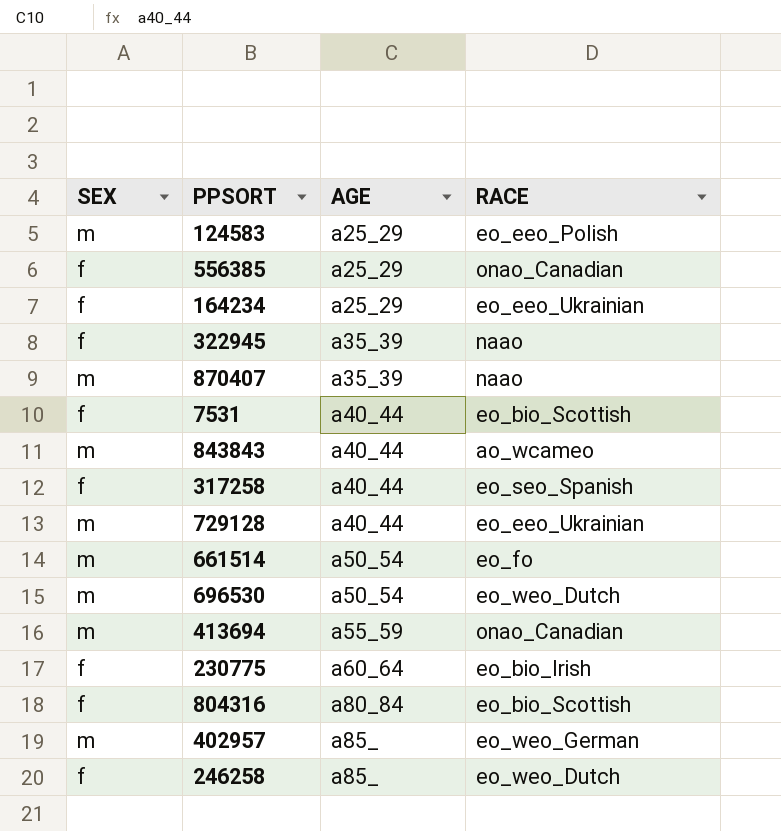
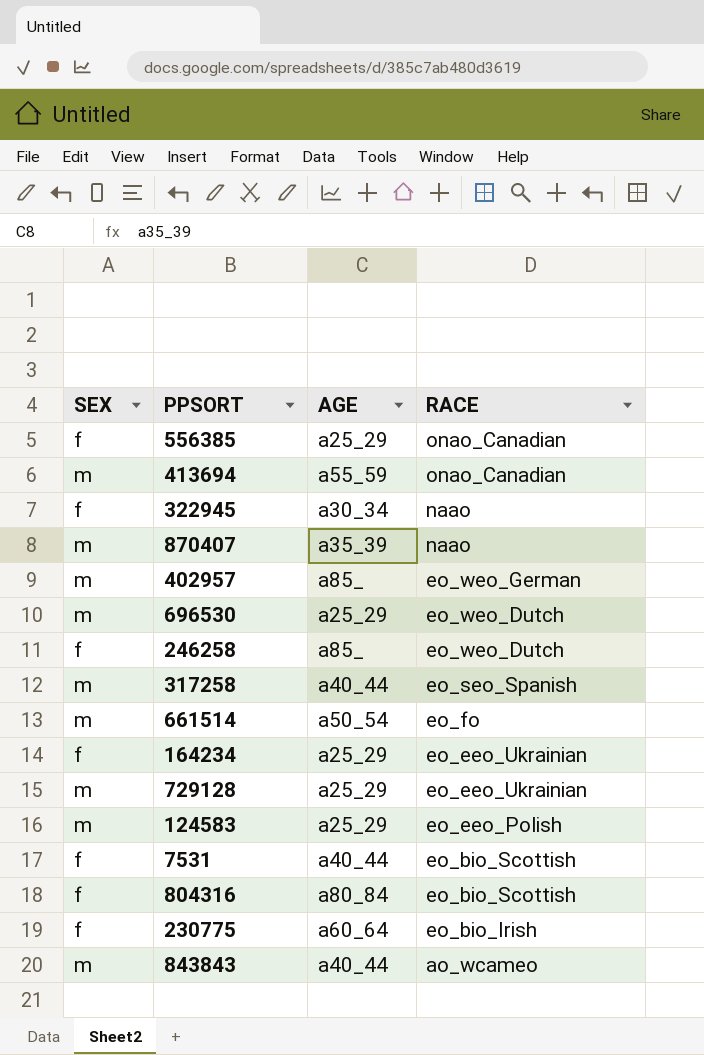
row order: AGE ascending -> RACE descending
322945 | AGE: a35_39 -> a30_34
696530 | AGE: a50_54 -> a25_29
317258 | SEX: f -> m
729128 | AGE: a40_44 -> a25_29

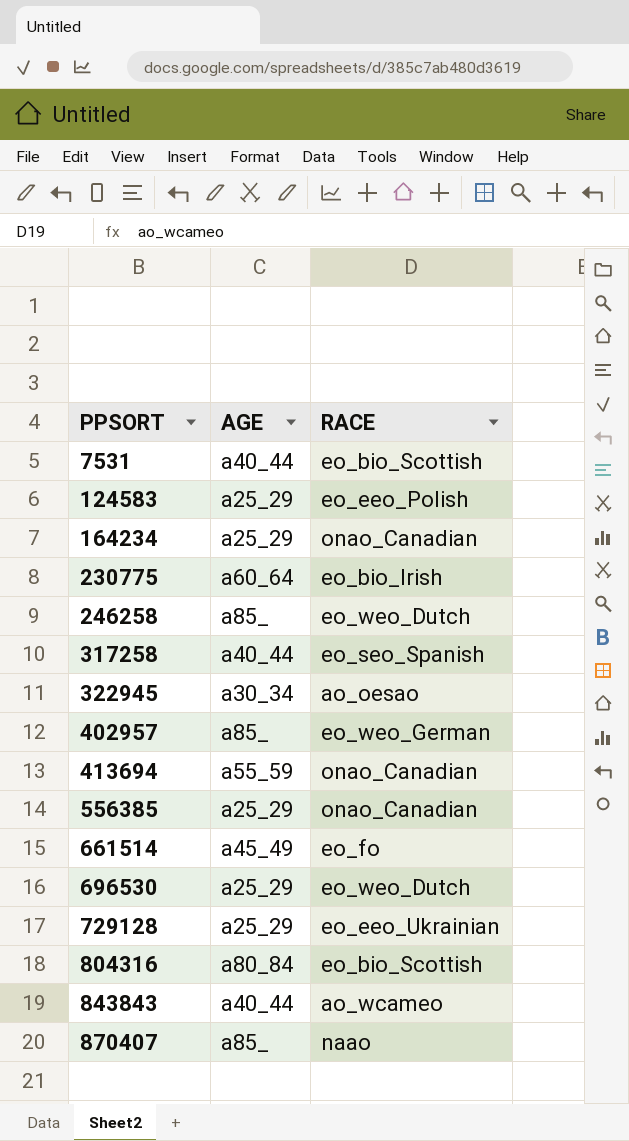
row order: RACE descending -> PPSORT ascending
column SEX | position: 1 -> none
164234 | RACE: eo_eeo_Ukrainian -> onao_Canadian
322945 | RACE: naao -> ao_oesao
661514 | AGE: a50_54 -> a45_49
870407 | AGE: a35_39 -> a85_

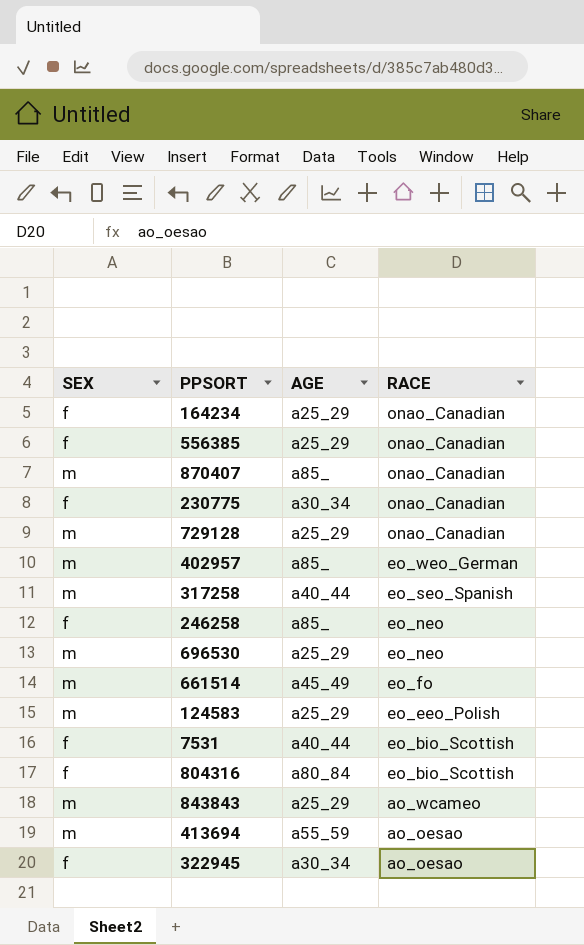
row order: PPSORT ascending -> RACE descending
column SEX | position: none -> 1
870407 | RACE: naao -> onao_Canadian
230775 | AGE: a60_64 -> a30_34
230775 | RACE: eo_bio_Irish -> onao_Canadian
729128 | RACE: eo_eeo_Ukrainian -> onao_Canadian
246258 | RACE: eo_weo_Dutch -> eo_neo
696530 | RACE: eo_weo_Dutch -> eo_neo
843843 | AGE: a40_44 -> a25_29
413694 | RACE: onao_Canadian -> ao_oesao

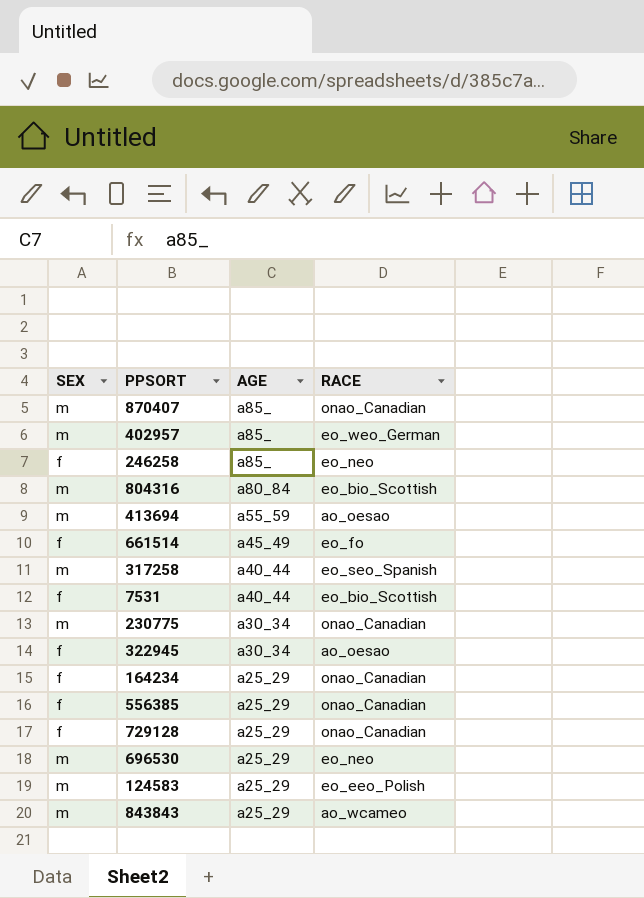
row order: RACE descending -> AGE descending
804316 | SEX: f -> m
661514 | SEX: m -> f
230775 | SEX: f -> m
729128 | SEX: m -> f

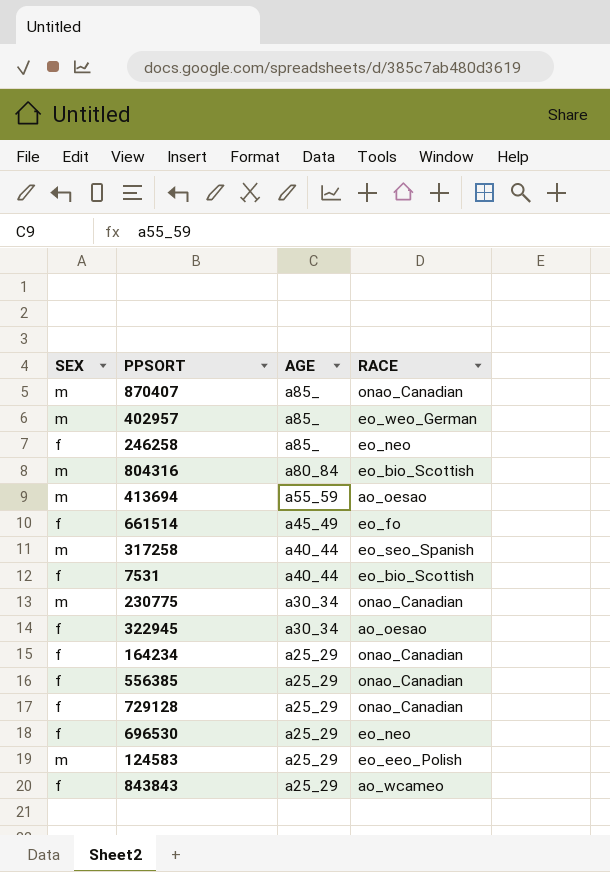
696530 | SEX: m -> f
843843 | SEX: m -> f

